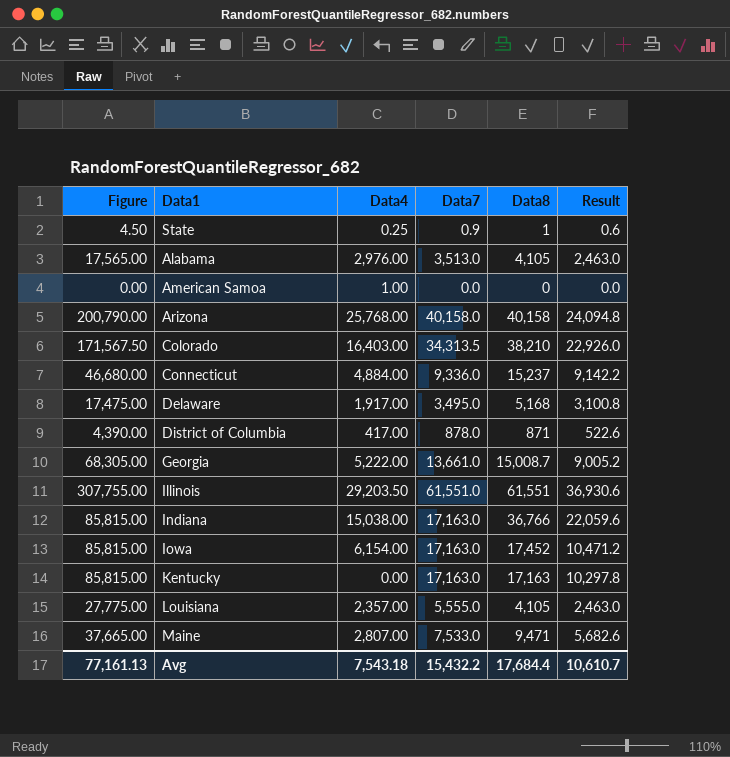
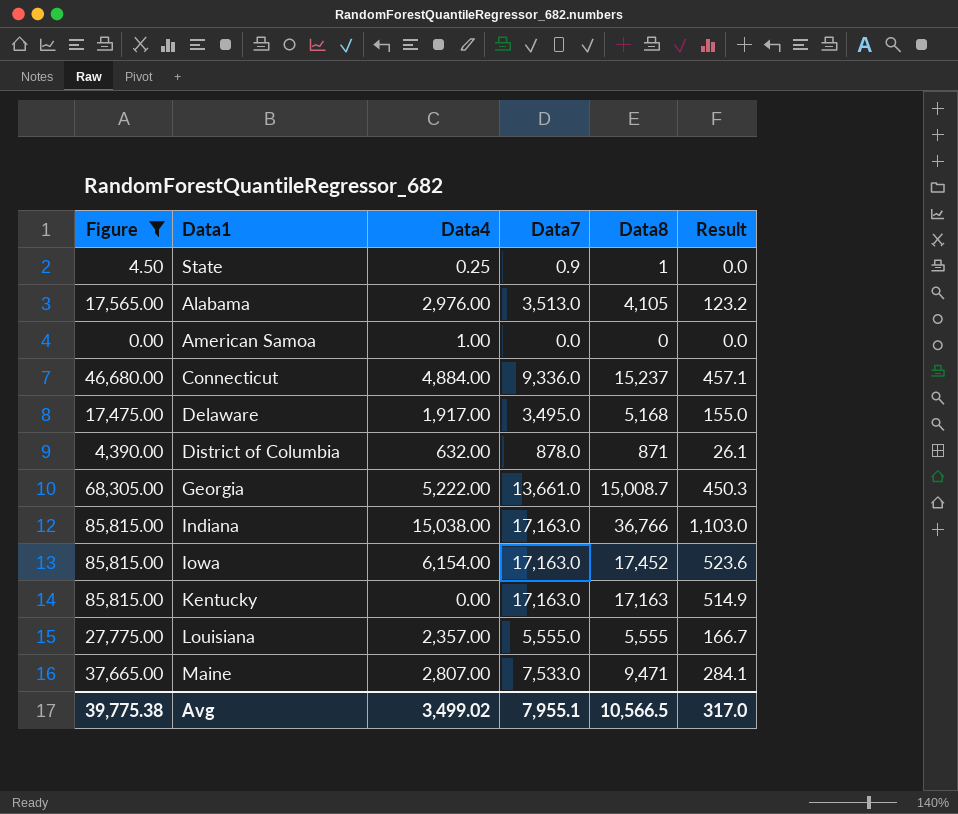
filter: none -> Figure <= 85,815.00
column Result | formula: [Data8] * 0.6 -> [Data8] * 0.03
District of Columbia | Data4: 417.00 -> 632.00
Louisiana | Data8: 4,105 -> 5,555
Avg | Figure: 77,161.13 -> 39,775.38
Avg | Data4: 7,543.18 -> 3,499.02
Avg | Data7: 15,432.2 -> 7,955.1
Avg | Data8: 17,684.4 -> 10,566.5
Avg | Result: 10,610.7 -> 317.0

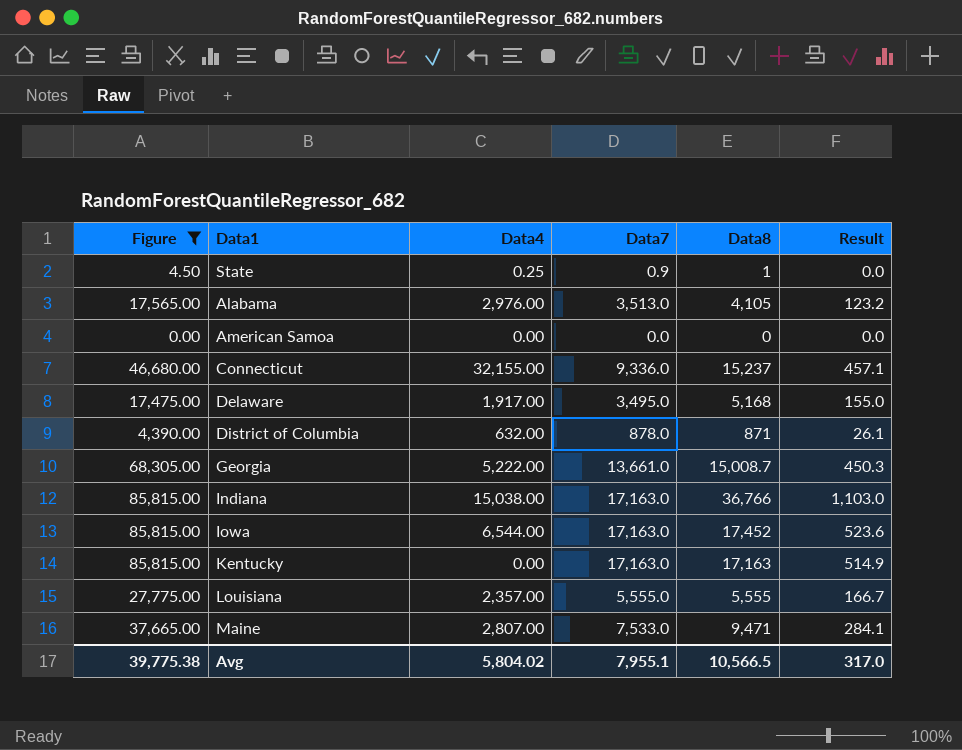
American Samoa | Data4: 1.00 -> 0.00
Connecticut | Data4: 4,884.00 -> 32,155.00
Iowa | Data4: 6,154.00 -> 6,544.00
Avg | Data4: 3,499.02 -> 5,804.02

